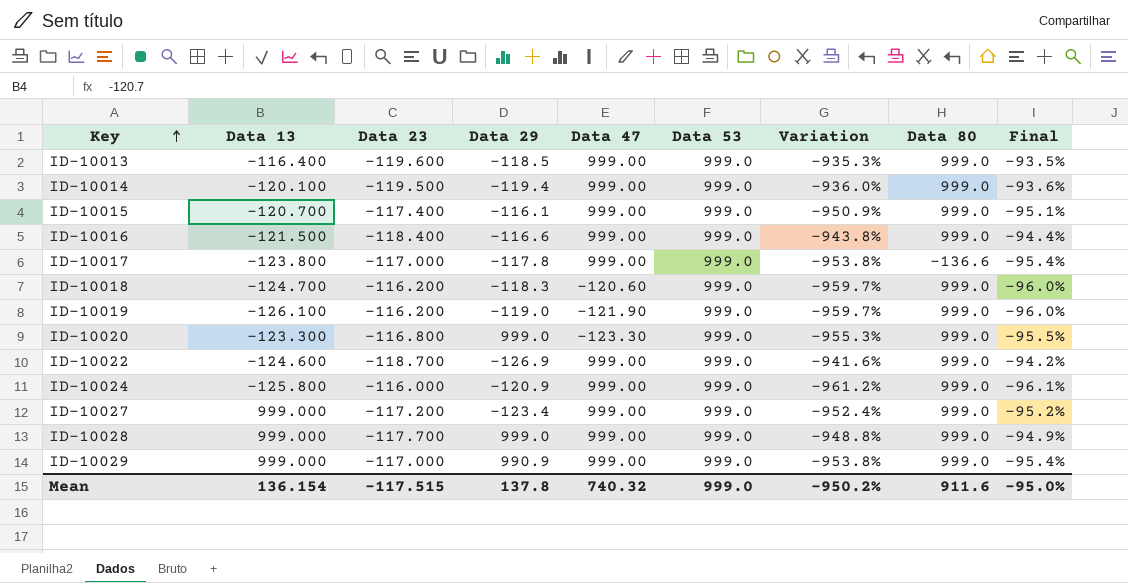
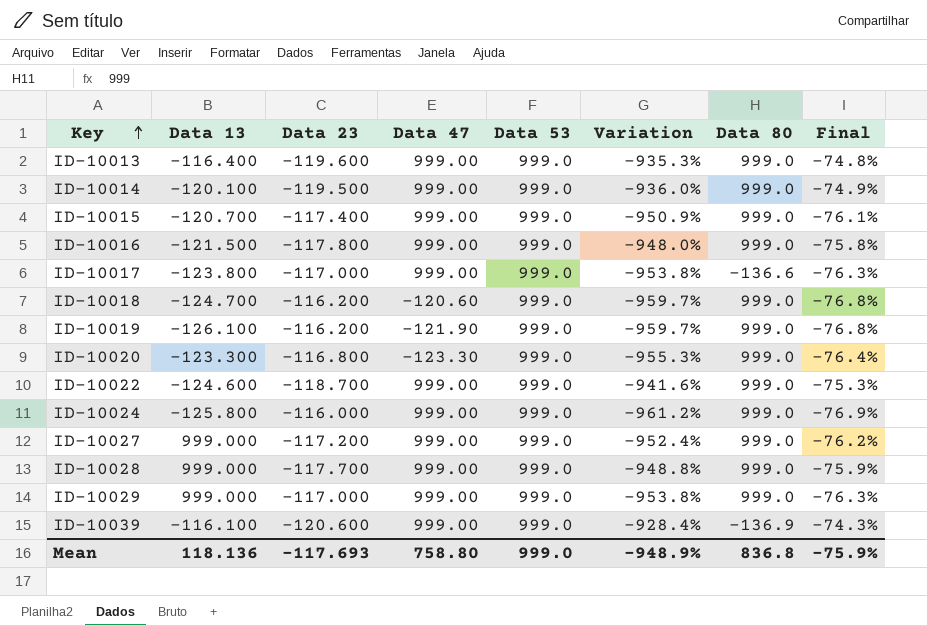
column Data 29 | position: 4 -> none
column Final | formula: [Variation] * 0.1 -> [Variation] * 0.08
ID-10016 | Data 23: -118.400 -> -117.800
ID-10016 | Variation: -943.8% -> -948.0%
row ID-10039: none -> -116.100 | -120.600 | 999.00 | 999.0 | -928.4% | -136.9 | -74.3%
Mean | Data 13: 136.154 -> 118.136
Mean | Data 23: -117.515 -> -117.693
Mean | Data 47: 740.32 -> 758.80
Mean | Variation: -950.2% -> -948.9%
Mean | Data 80: 911.6 -> 836.8
Mean | Final: -95.0% -> -75.9%

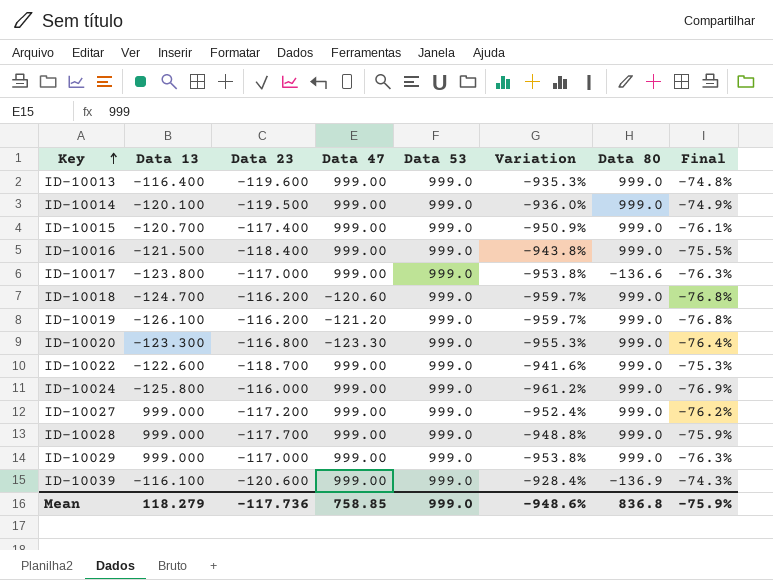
ID-10016 | Data 23: -117.800 -> -118.400
ID-10016 | Variation: -948.0% -> -943.8%
ID-10016 | Final: -75.8% -> -75.5%
ID-10019 | Data 47: -121.90 -> -121.20
ID-10022 | Data 13: -124.600 -> -122.600
Mean | Data 13: 118.136 -> 118.279
Mean | Data 23: -117.693 -> -117.736
Mean | Data 47: 758.80 -> 758.85
Mean | Variation: -948.9% -> -948.6%

